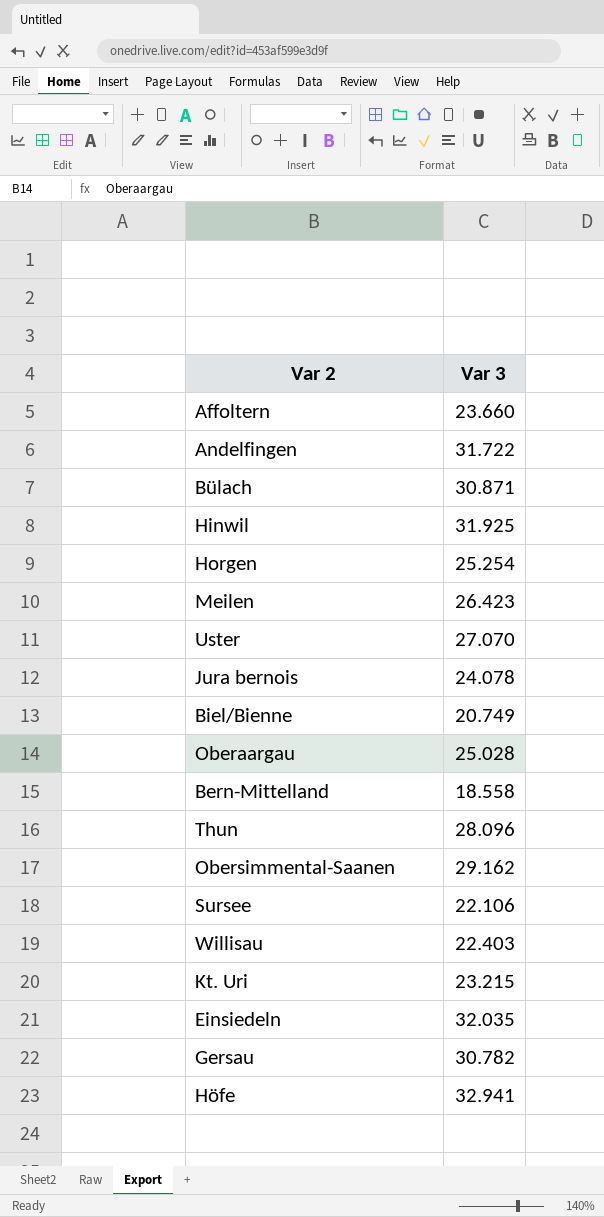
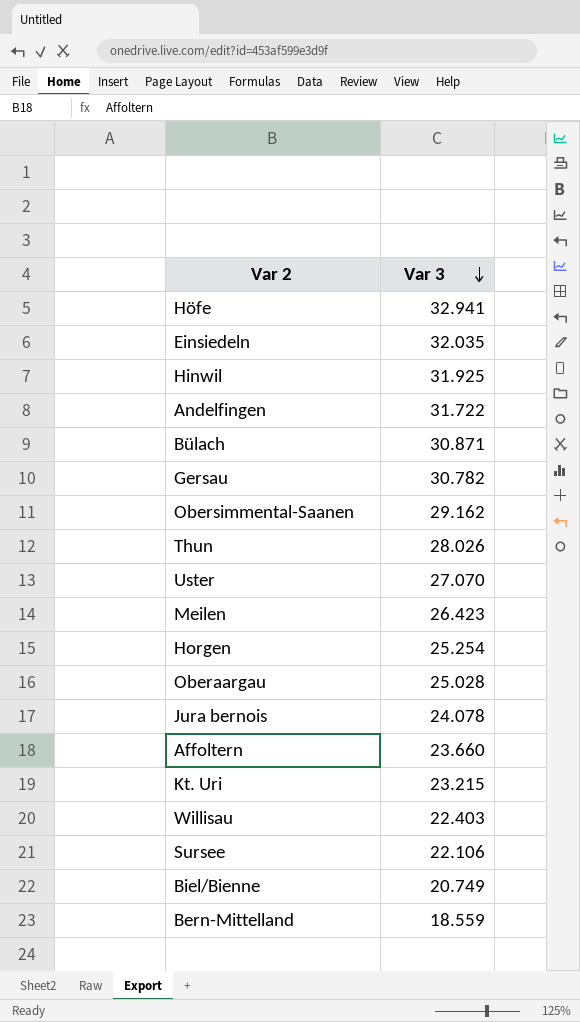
row order: none -> Var 3 descending
Thun | Var 3: 28.096 -> 28.026
Bern-Mittelland | Var 3: 18.558 -> 18.559

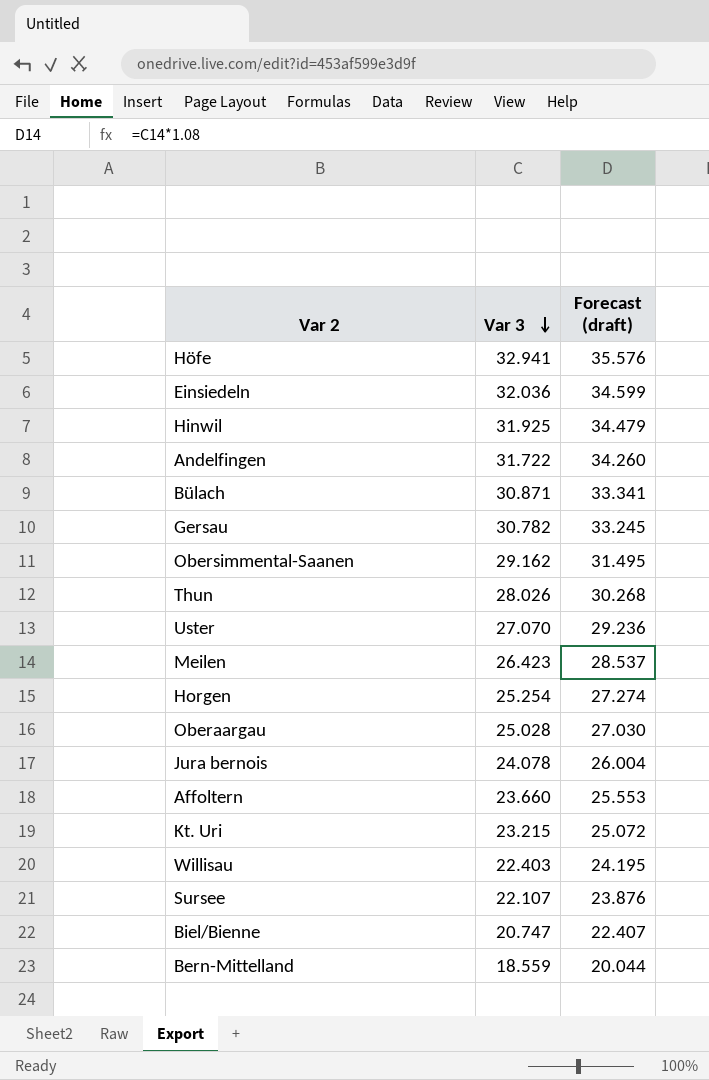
column Forecast (draft) | formula: none -> [Var 3] * 1.08
Einsiedeln | Var 3: 32.035 -> 32.036
Sursee | Var 3: 22.106 -> 22.107
Biel/Bienne | Var 3: 20.749 -> 20.747

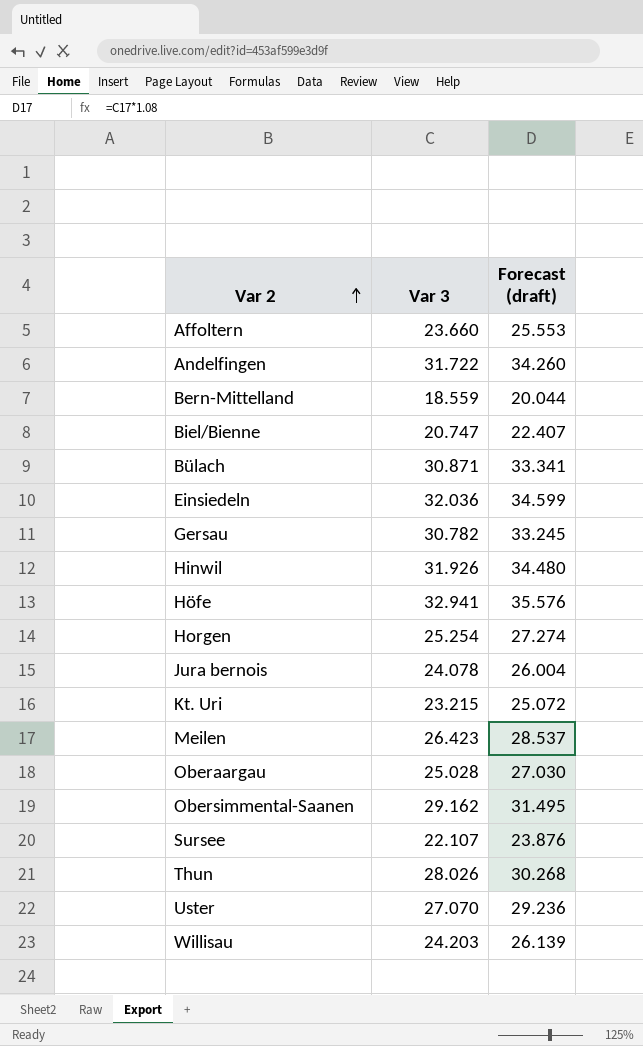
row order: Var 3 descending -> Var 2 ascending
Hinwil | Var 3: 31.925 -> 31.926
Hinwil | Forecast (draft): 34.479 -> 34.480
Willisau | Var 3: 22.403 -> 24.203
Willisau | Forecast (draft): 24.195 -> 26.139

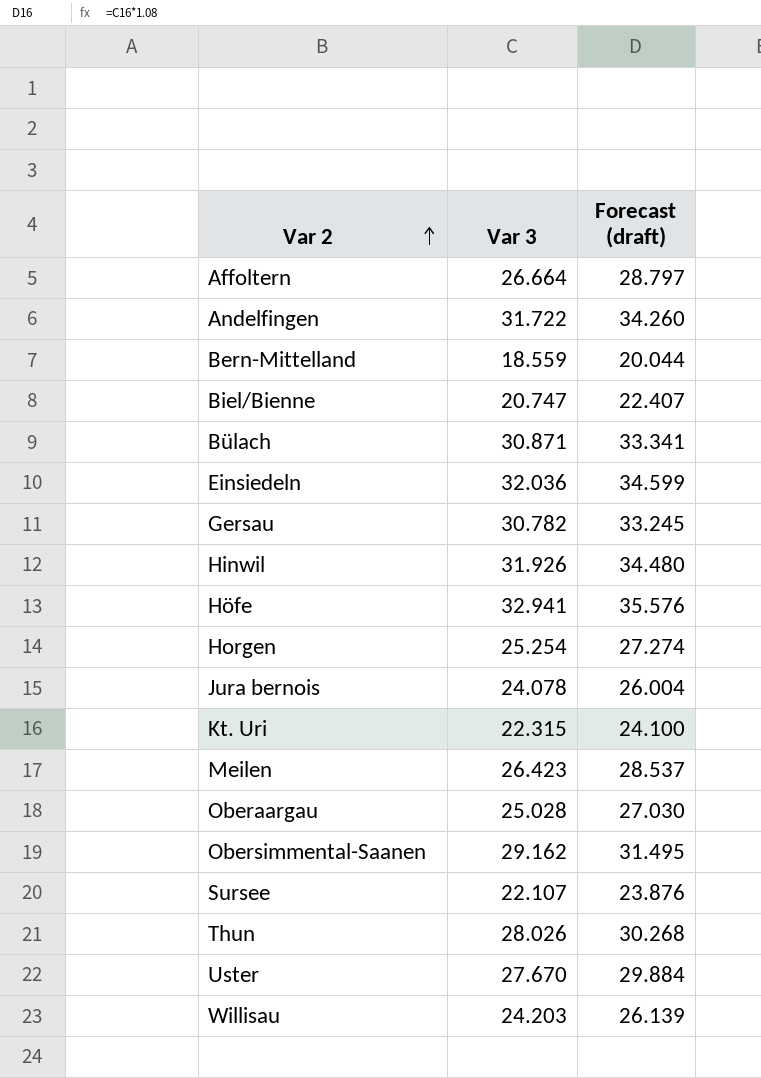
Affoltern | Var 3: 23.660 -> 26.664
Affoltern | Forecast (draft): 25.553 -> 28.797
Kt. Uri | Var 3: 23.215 -> 22.315
Kt. Uri | Forecast (draft): 25.072 -> 24.100
Uster | Var 3: 27.070 -> 27.670
Uster | Forecast (draft): 29.236 -> 29.884

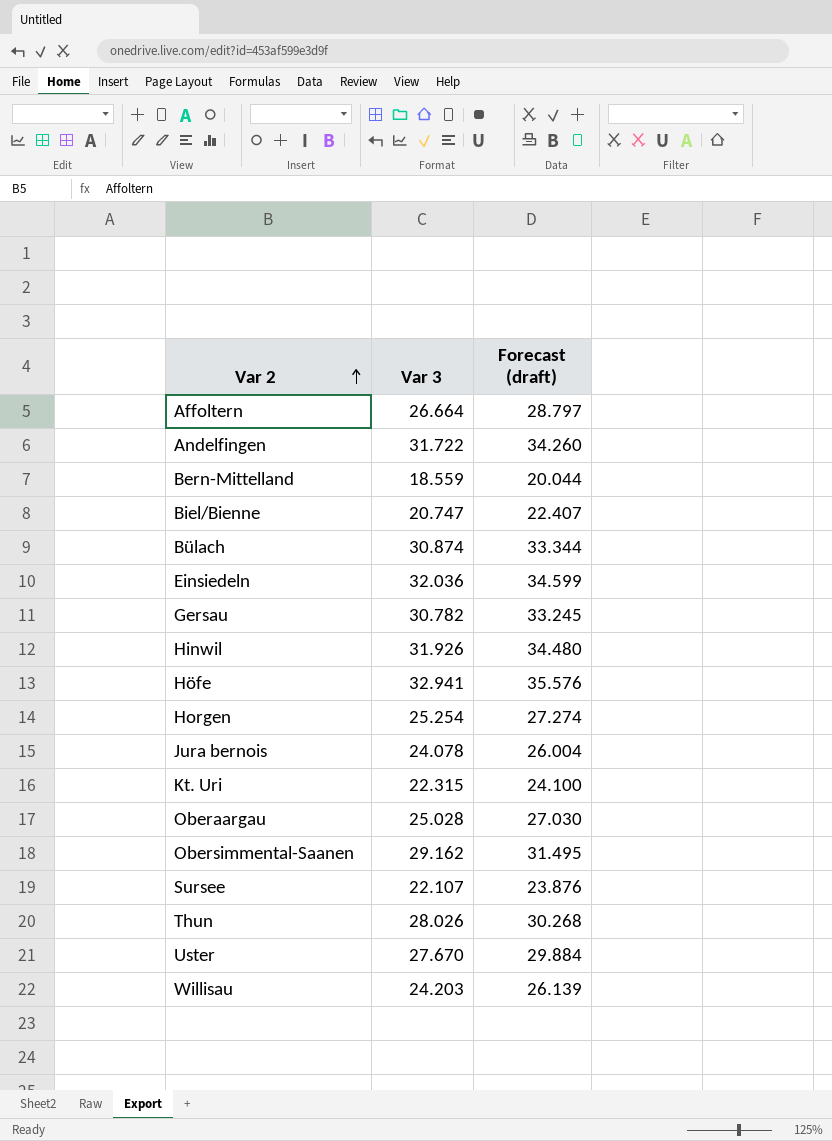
row Meilen: 26.423 | 28.537 -> none
Bülach | Var 3: 30.871 -> 30.874
Bülach | Forecast (draft): 33.341 -> 33.344

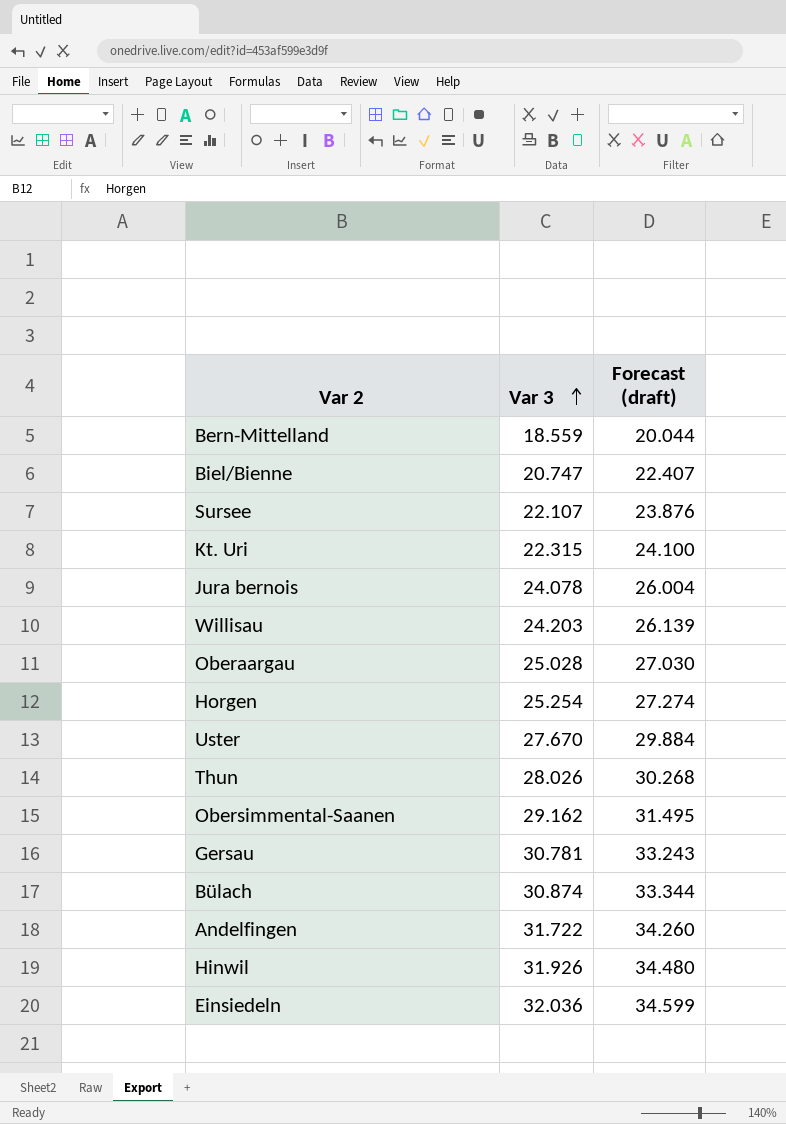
row order: Var 2 ascending -> Var 3 ascending
row Affoltern: 26.664 | 28.797 -> none
row Höfe: 32.941 | 35.576 -> none
Gersau | Var 3: 30.782 -> 30.781
Gersau | Forecast (draft): 33.245 -> 33.243

